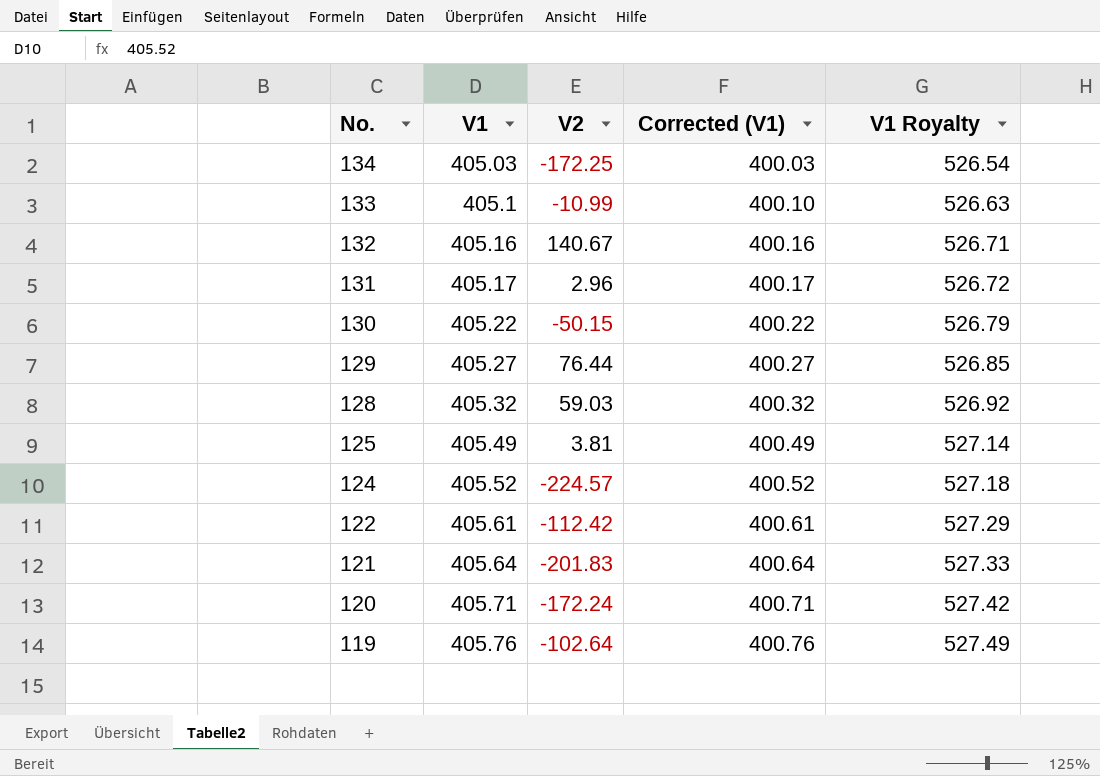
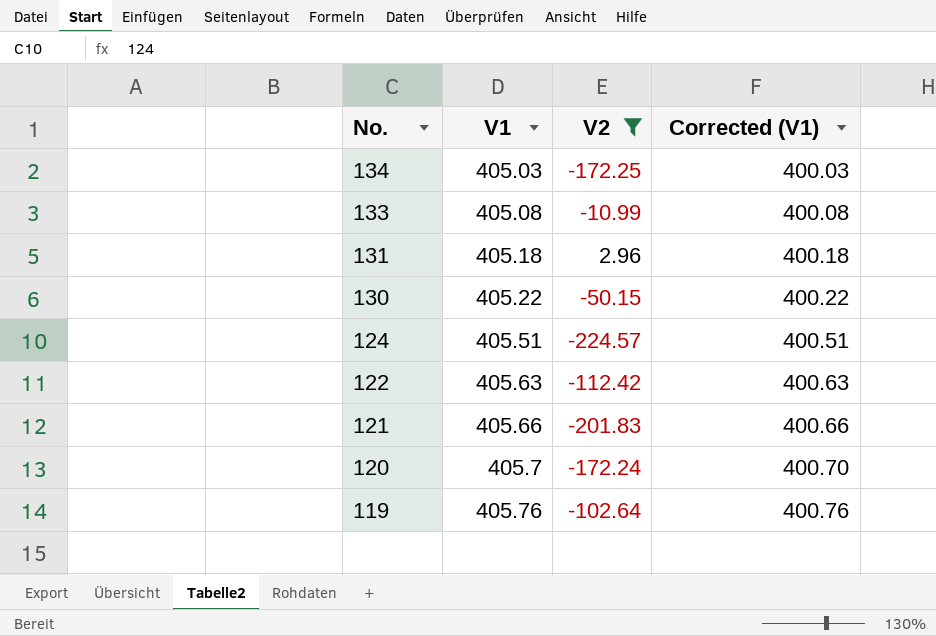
filter: none -> V2 <= 2.96
column V1 Royalty | formula: [V1] * 1.3 -> none
133 | V1: 405.1 -> 405.08
133 | Corrected (V1): 400.10 -> 400.08
131 | V1: 405.17 -> 405.18
131 | Corrected (V1): 400.17 -> 400.18
124 | V1: 405.52 -> 405.51
124 | Corrected (V1): 400.52 -> 400.51
122 | V1: 405.61 -> 405.63
122 | Corrected (V1): 400.61 -> 400.63
121 | V1: 405.64 -> 405.66
121 | Corrected (V1): 400.64 -> 400.66
120 | V1: 405.71 -> 405.7
120 | Corrected (V1): 400.71 -> 400.70

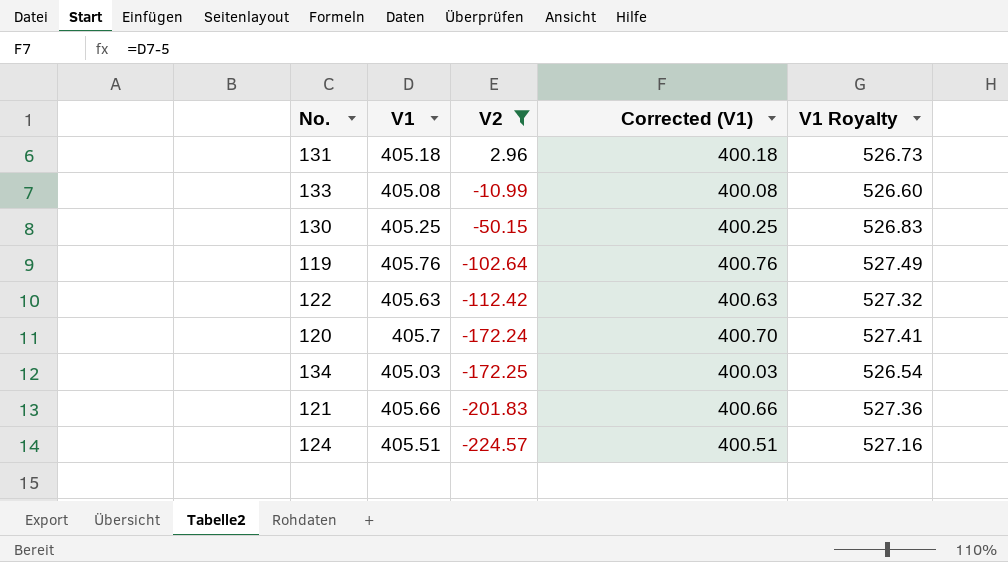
row order: No. descending -> V2 descending
column V1 Royalty | formula: none -> [V1] * 1.3
130 | V1: 405.22 -> 405.25
130 | Corrected (V1): 400.22 -> 400.25

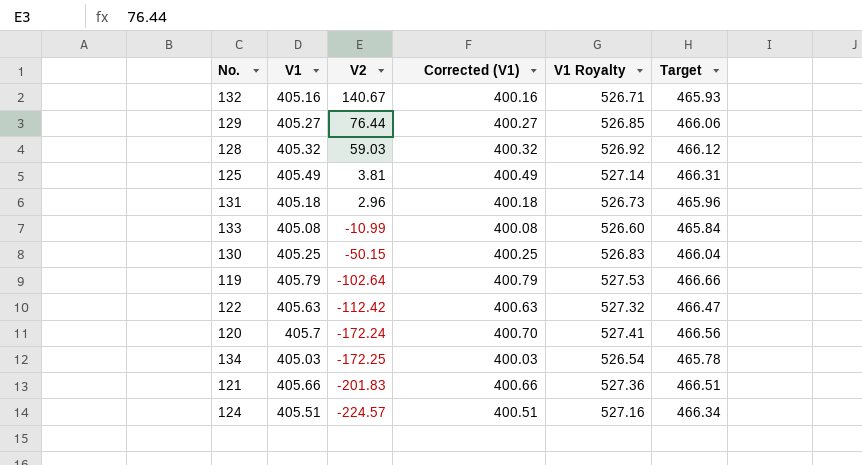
filter: V2 <= 2.96 -> none
column Target | formula: none -> [V1] * 1.15
119 | V1: 405.76 -> 405.79
119 | Corrected (V1): 400.76 -> 400.79
119 | V1 Royalty: 527.49 -> 527.53

